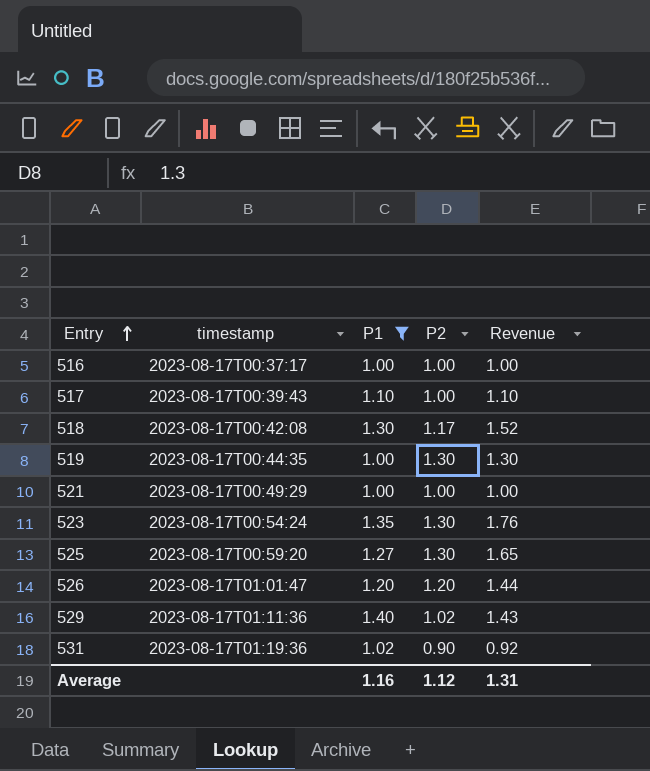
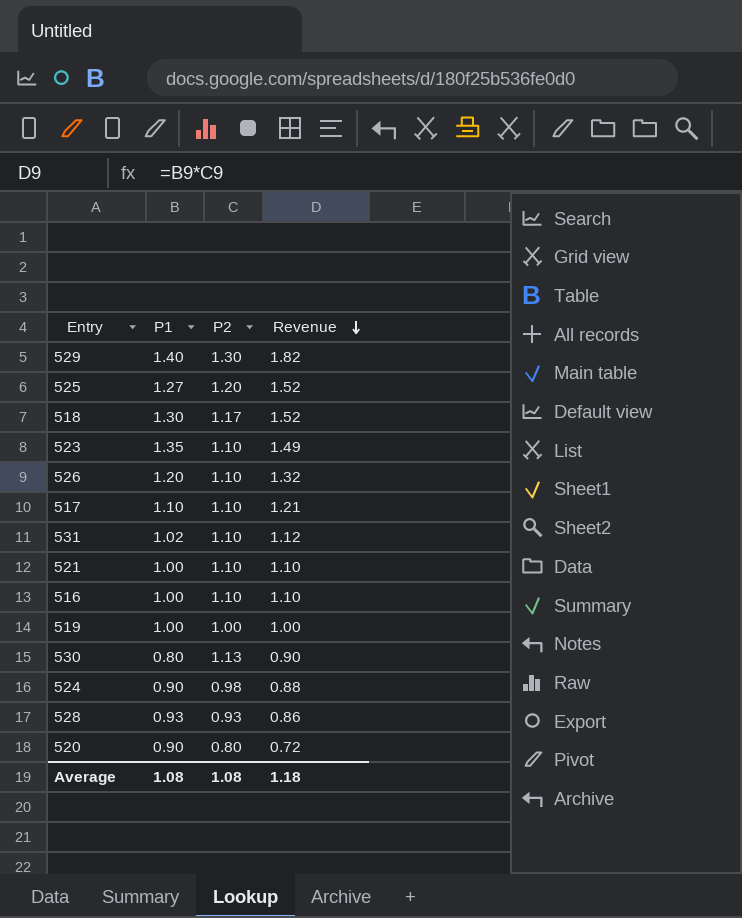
filter: P1 >= 1.00 -> none
row order: Entry ascending -> Revenue descending
column timestamp | position: 2 -> none
529 | P2: 1.02 -> 1.30
529 | Revenue: 1.43 -> 1.82
525 | P2: 1.30 -> 1.20
525 | Revenue: 1.65 -> 1.52
523 | P2: 1.30 -> 1.10
523 | Revenue: 1.76 -> 1.49
526 | P2: 1.20 -> 1.10
526 | Revenue: 1.44 -> 1.32
517 | P2: 1.00 -> 1.10
517 | Revenue: 1.10 -> 1.21
531 | P2: 0.90 -> 1.10
531 | Revenue: 0.92 -> 1.12
521 | P2: 1.00 -> 1.10
521 | Revenue: 1.00 -> 1.10
516 | P2: 1.00 -> 1.10
516 | Revenue: 1.00 -> 1.10
519 | P2: 1.30 -> 1.00
519 | Revenue: 1.30 -> 1.00
Average | P1: 1.16 -> 1.08
Average | P2: 1.12 -> 1.08
Average | Revenue: 1.31 -> 1.18

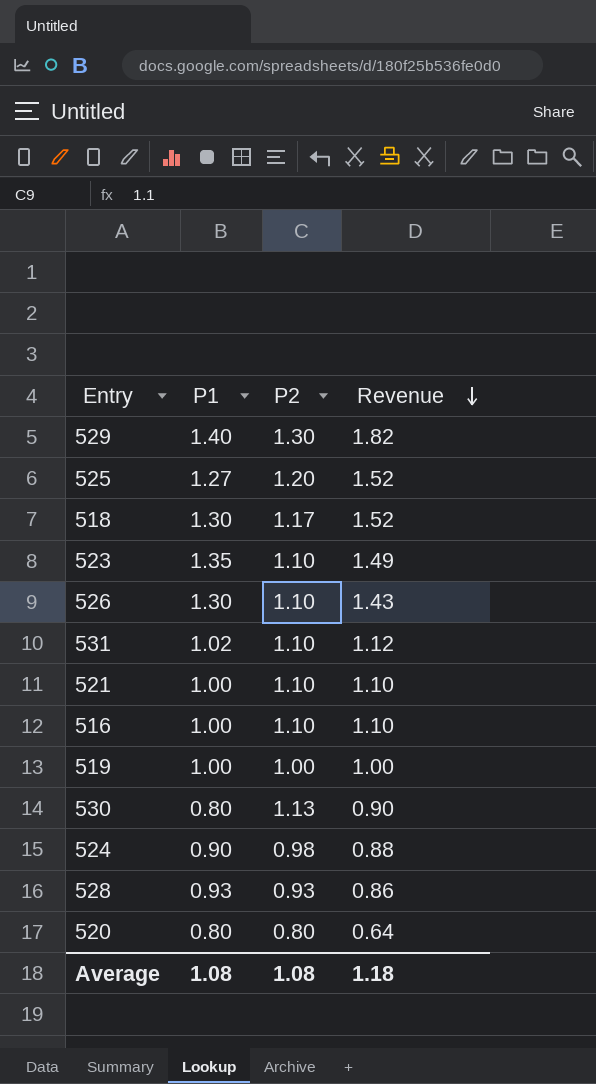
row 517: 1.10 | 1.10 | 1.21 -> none
526 | P1: 1.20 -> 1.30
526 | Revenue: 1.32 -> 1.43
520 | P1: 0.90 -> 0.80
520 | Revenue: 0.72 -> 0.64

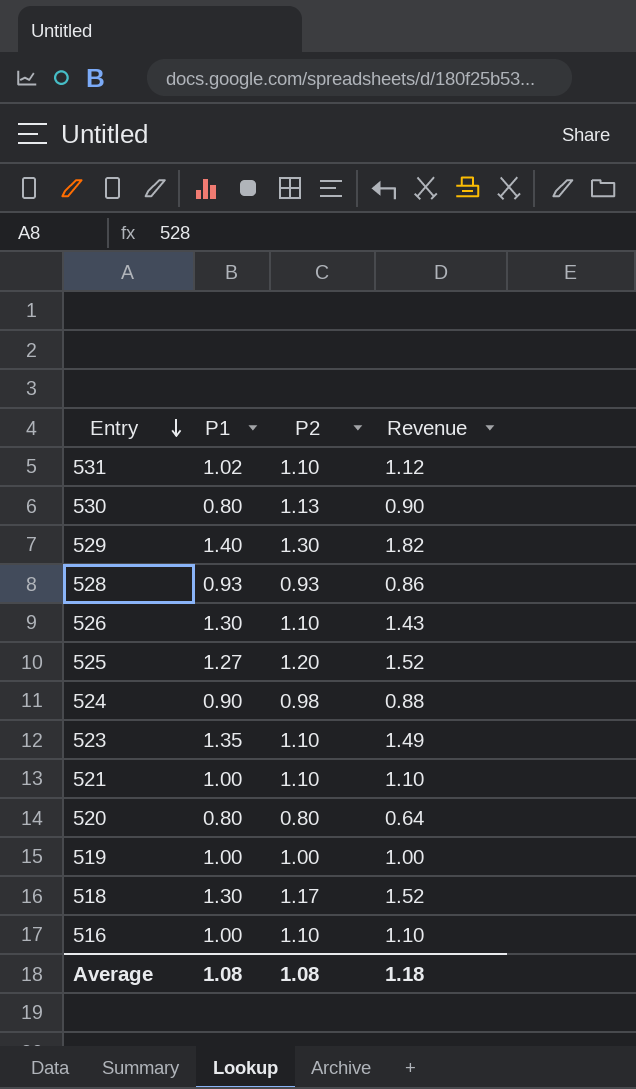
row order: Revenue descending -> Entry descending

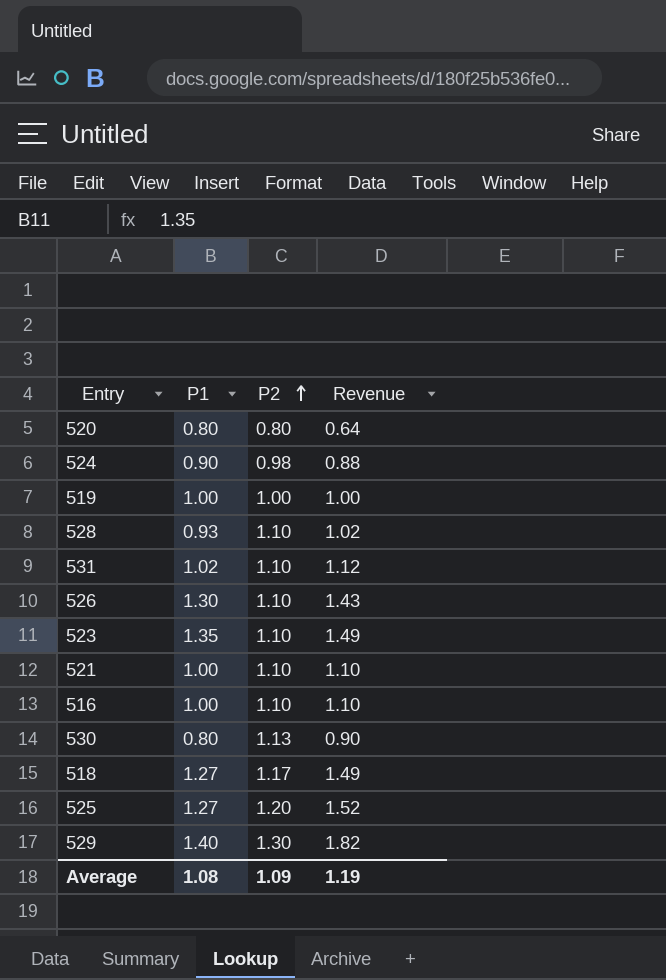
row order: Entry descending -> P2 ascending
528 | P2: 0.93 -> 1.10
528 | Revenue: 0.86 -> 1.02
518 | P1: 1.30 -> 1.27
518 | Revenue: 1.52 -> 1.49
Average | P2: 1.08 -> 1.09
Average | Revenue: 1.18 -> 1.19

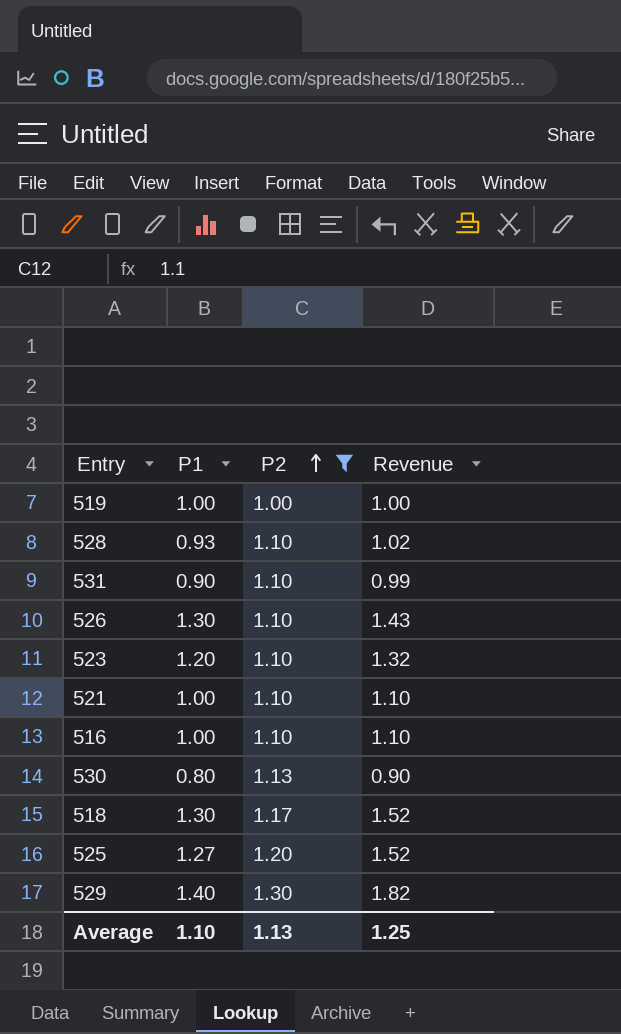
filter: none -> P2 >= 1.00
531 | P1: 1.02 -> 0.90
531 | Revenue: 1.12 -> 0.99
523 | P1: 1.35 -> 1.20
523 | Revenue: 1.49 -> 1.32
518 | P1: 1.27 -> 1.30
518 | Revenue: 1.49 -> 1.52
Average | P1: 1.08 -> 1.10
Average | P2: 1.09 -> 1.13
Average | Revenue: 1.19 -> 1.25

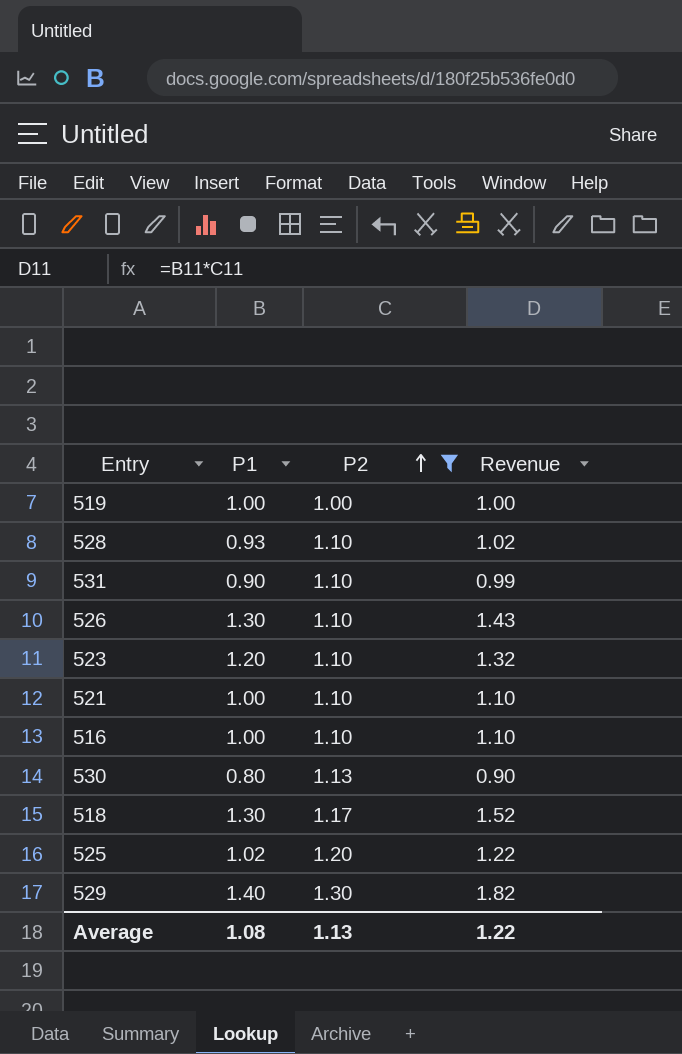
525 | P1: 1.27 -> 1.02
525 | Revenue: 1.52 -> 1.22
Average | P1: 1.10 -> 1.08
Average | Revenue: 1.25 -> 1.22

